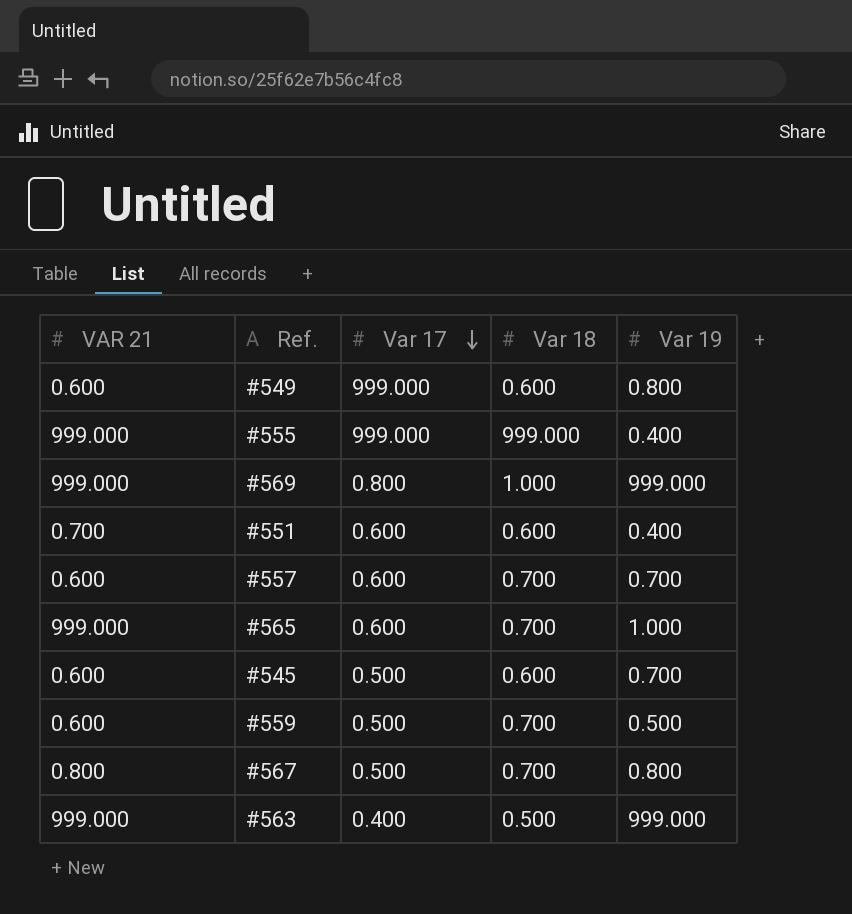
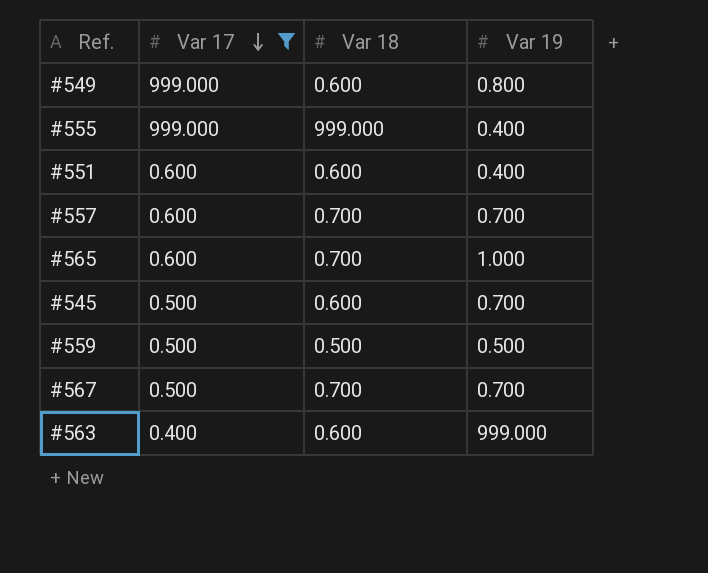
filter: none -> Var 17 != 0.800
column VAR 21 | position: 1 -> none
#559 | Var 18: 0.700 -> 0.500
#567 | Var 19: 0.800 -> 0.700
#563 | Var 18: 0.500 -> 0.600

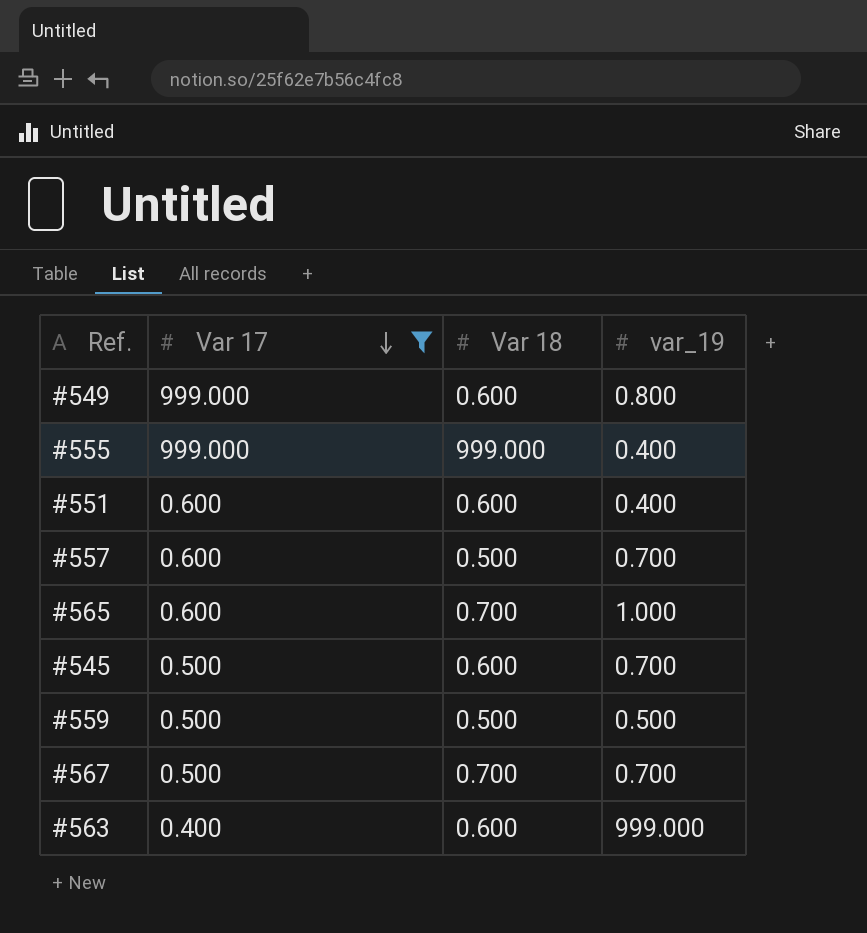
column name: Var 19 -> var_19
#557 | Var 18: 0.700 -> 0.500

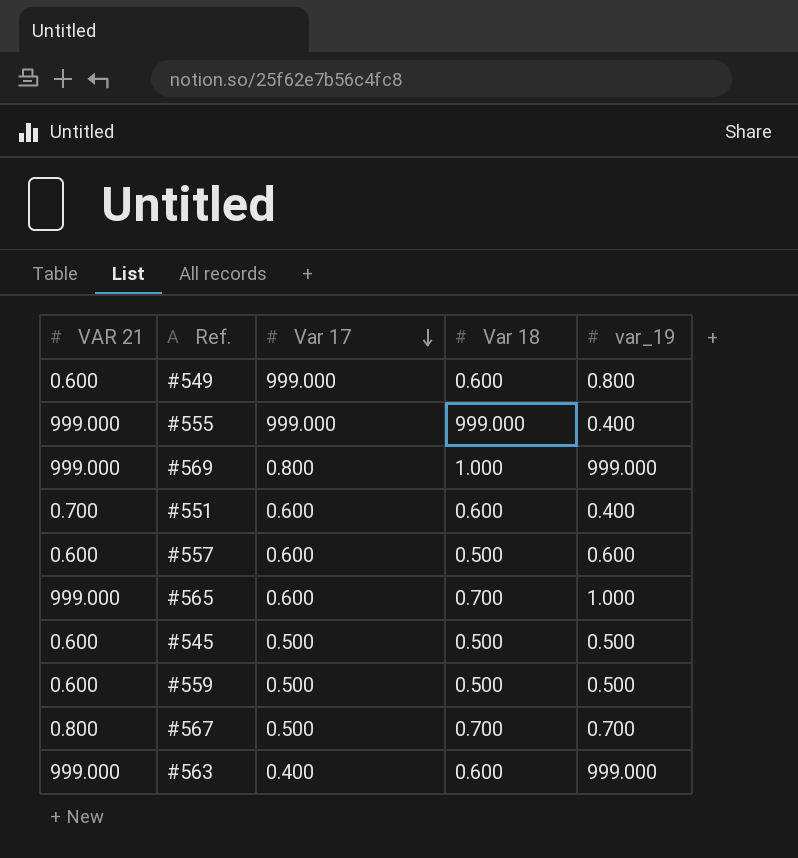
filter: Var 17 != 0.800 -> none
column VAR 21 | position: none -> 1
#557 | var_19: 0.700 -> 0.600
#545 | Var 18: 0.600 -> 0.500
#545 | var_19: 0.700 -> 0.500

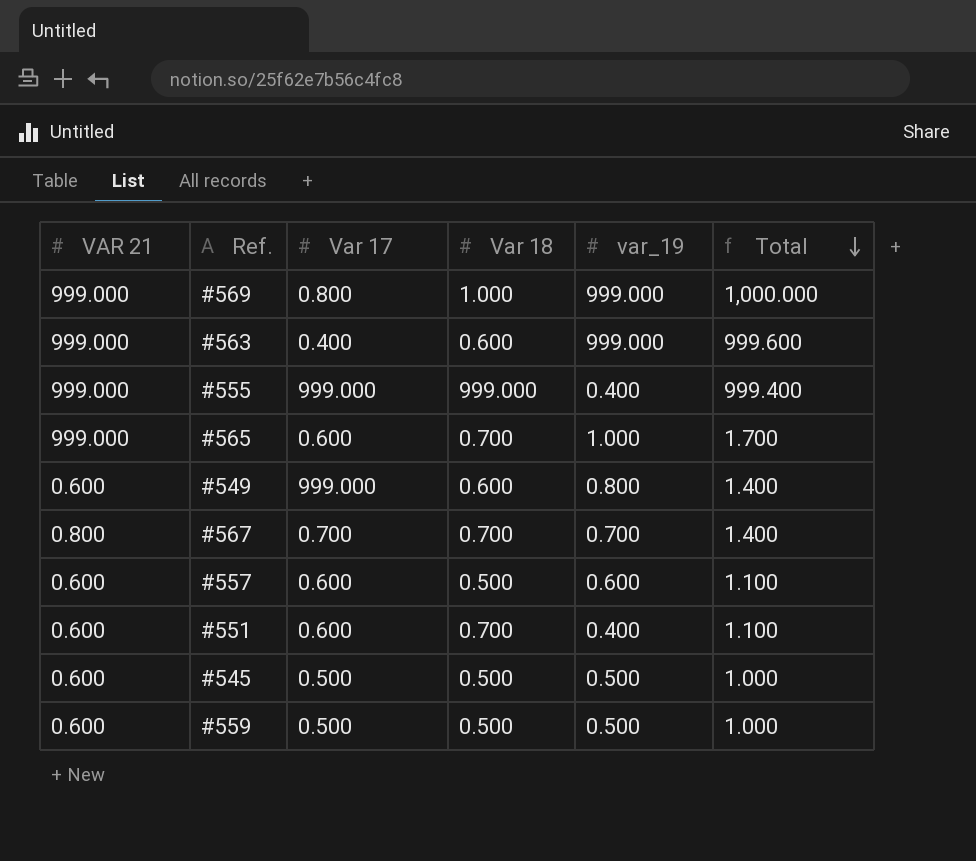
row order: Var 17 descending -> Total descending
column Total | formula: none -> [Var 18] + [var_19]
#567 | Var 17: 0.500 -> 0.700
#551 | VAR 21: 0.700 -> 0.600
#551 | Var 18: 0.600 -> 0.700

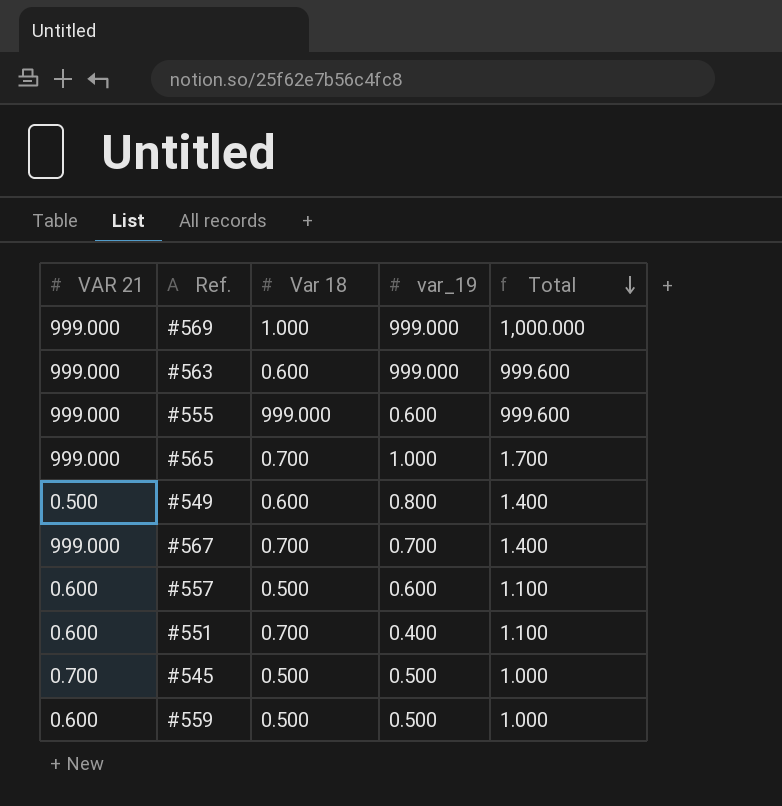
column Var 17 | position: 3 -> none
#555 | var_19: 0.400 -> 0.600
#555 | Total: 999.400 -> 999.600
#549 | VAR 21: 0.600 -> 0.500
#567 | VAR 21: 0.800 -> 999.000
#545 | VAR 21: 0.600 -> 0.700

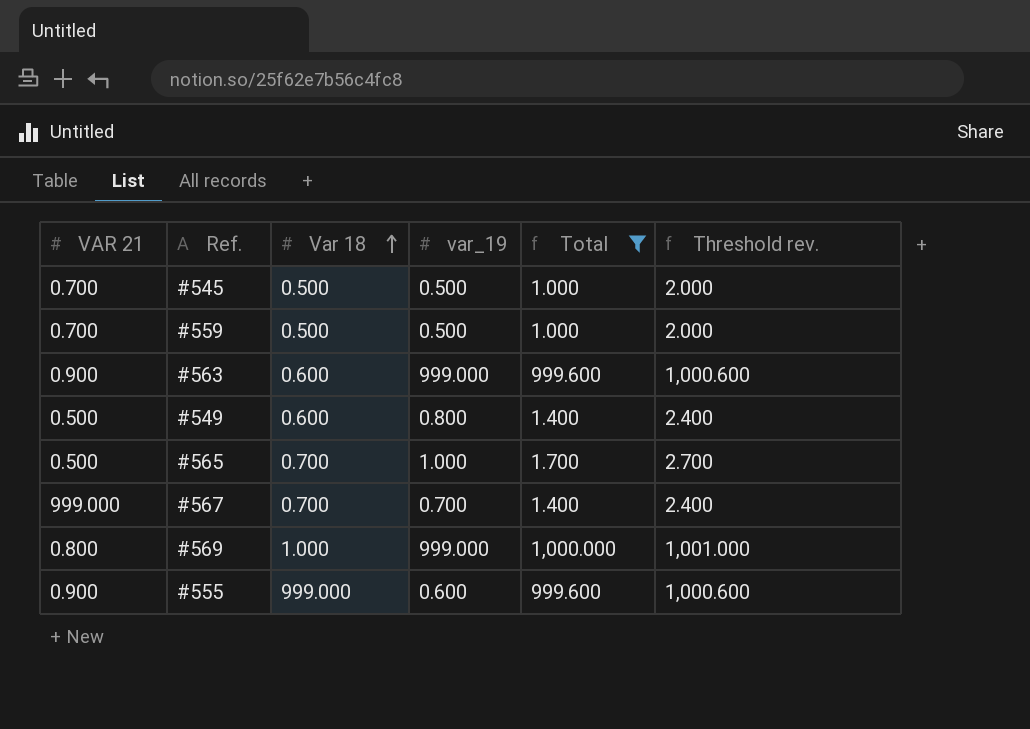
filter: none -> Total != 1.100
row order: Total descending -> Var 18 ascending
column Threshold rev. | formula: none -> [Total] + 1
#559 | VAR 21: 0.600 -> 0.700
#563 | VAR 21: 999.000 -> 0.900
#565 | VAR 21: 999.000 -> 0.500
#569 | VAR 21: 999.000 -> 0.800
#555 | VAR 21: 999.000 -> 0.900

